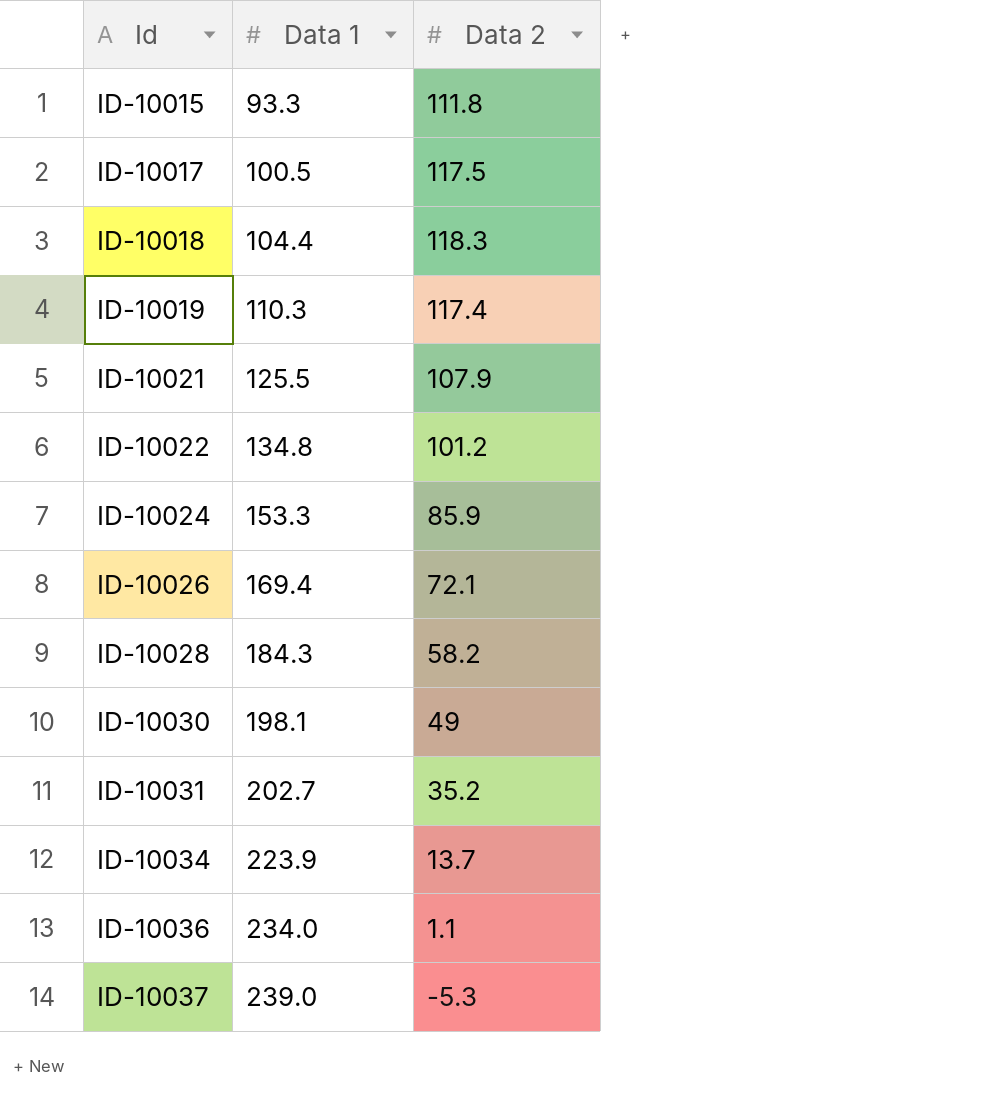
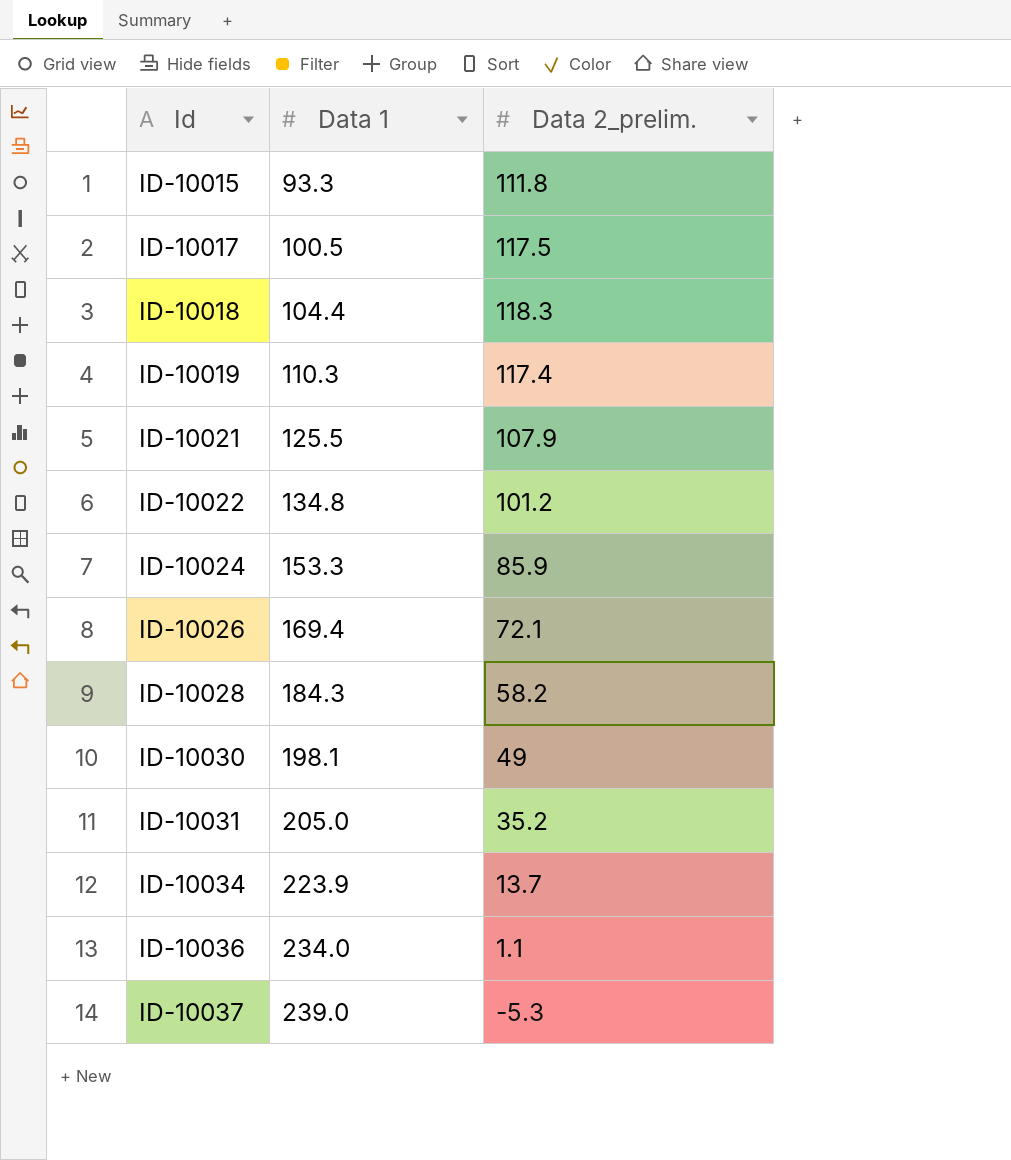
column name: Data 2 -> Data 2_prelim.
ID-10031 | Data 1: 202.7 -> 205.0

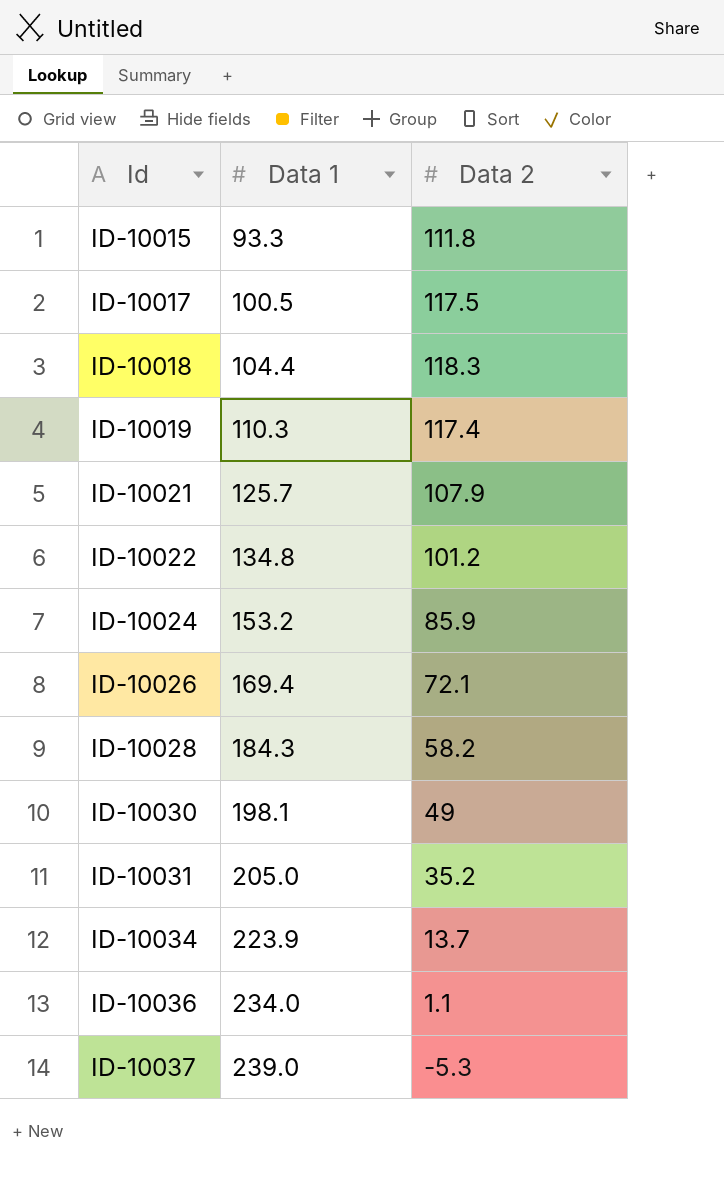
column name: Data 2_prelim. -> Data 2
ID-10021 | Data 1: 125.5 -> 125.7
ID-10024 | Data 1: 153.3 -> 153.2

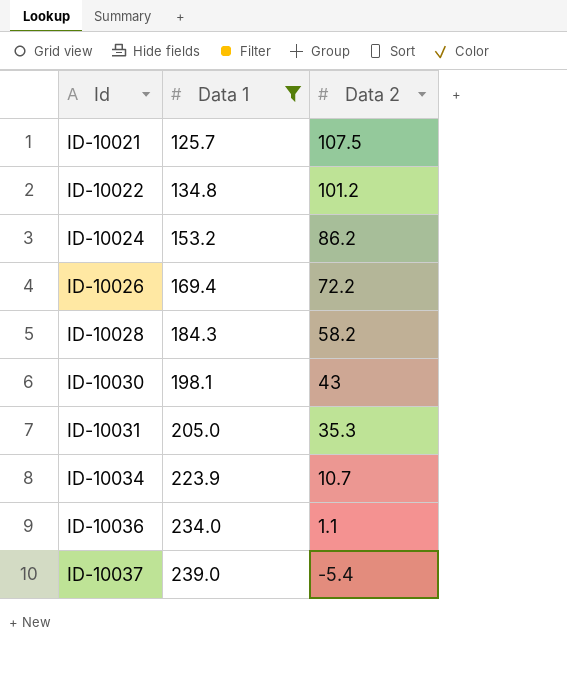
filter: none -> Data 1 >= 125.7
ID-10021 | Data 2: 107.9 -> 107.5
ID-10024 | Data 2: 85.9 -> 86.2
ID-10026 | Data 2: 72.1 -> 72.2
ID-10030 | Data 2: 49 -> 43
ID-10031 | Data 2: 35.2 -> 35.3
ID-10034 | Data 2: 13.7 -> 10.7
ID-10037 | Data 2: -5.3 -> -5.4

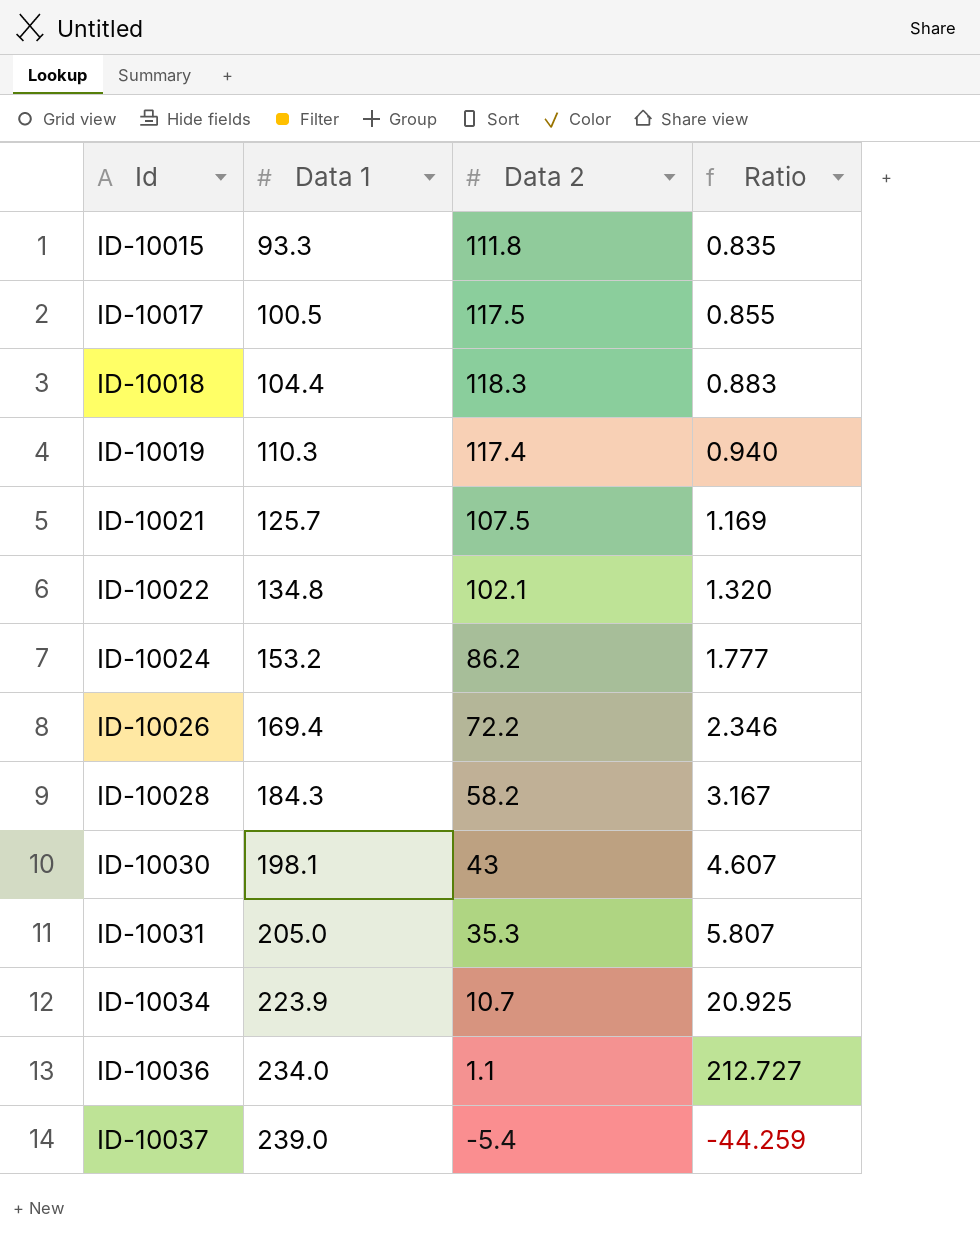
filter: Data 1 >= 125.7 -> none
column Ratio | formula: none -> [Data 1] / [Data 2]
ID-10022 | Data 2: 101.2 -> 102.1

